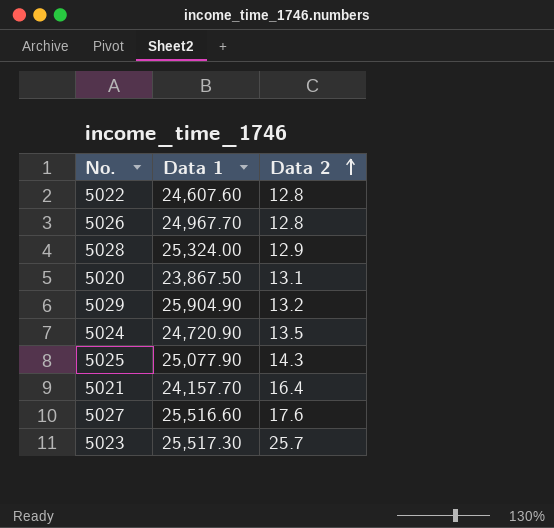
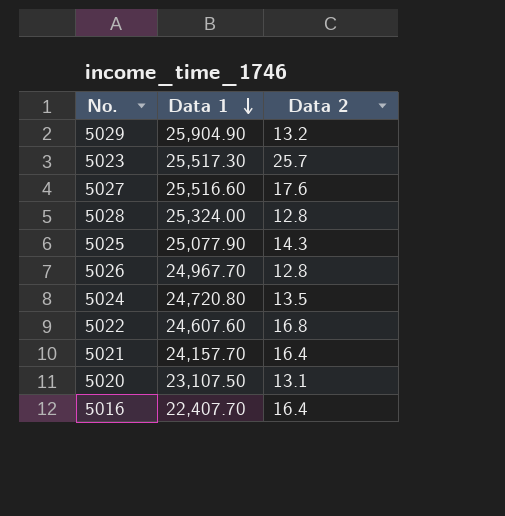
row order: Data 2 ascending -> Data 1 descending
5028 | Data 2: 12.9 -> 12.8
5024 | Data 1: 24,720.90 -> 24,720.80
5022 | Data 2: 12.8 -> 16.8
5020 | Data 1: 23,867.50 -> 23,107.50
row 5016: none -> 22,407.70 | 16.4

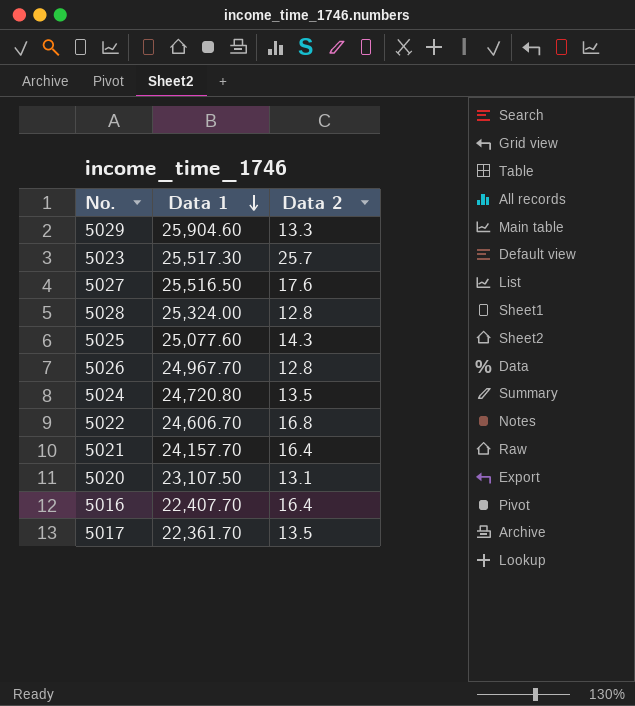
5029 | Data 1: 25,904.90 -> 25,904.60
5029 | Data 2: 13.2 -> 13.3
5027 | Data 1: 25,516.60 -> 25,516.50
5025 | Data 1: 25,077.90 -> 25,077.60
5022 | Data 1: 24,607.60 -> 24,606.70
row 5017: none -> 22,361.70 | 13.5

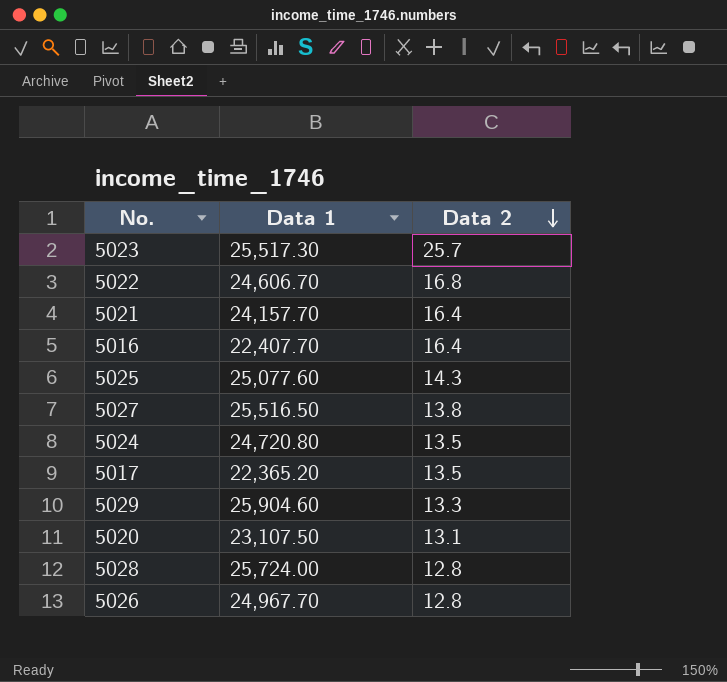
row order: Data 1 descending -> Data 2 descending
5027 | Data 2: 17.6 -> 13.8
5017 | Data 1: 22,361.70 -> 22,365.20
5028 | Data 1: 25,324.00 -> 25,724.00

